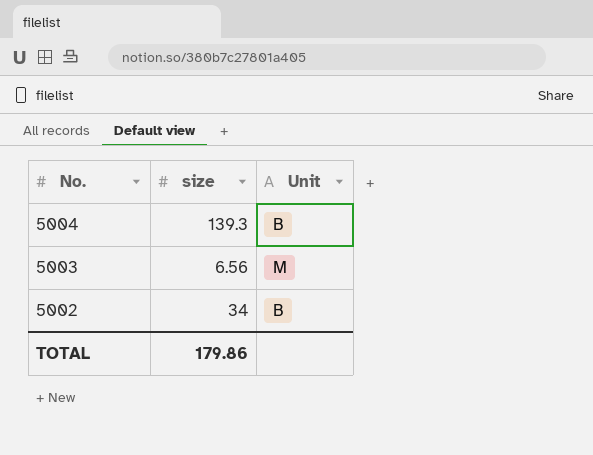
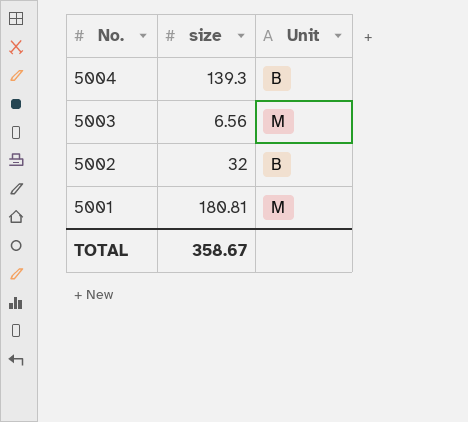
5002 | size: 34 -> 32
row 5001: none -> 180.81 | M
TOTAL | size: 179.86 -> 358.67

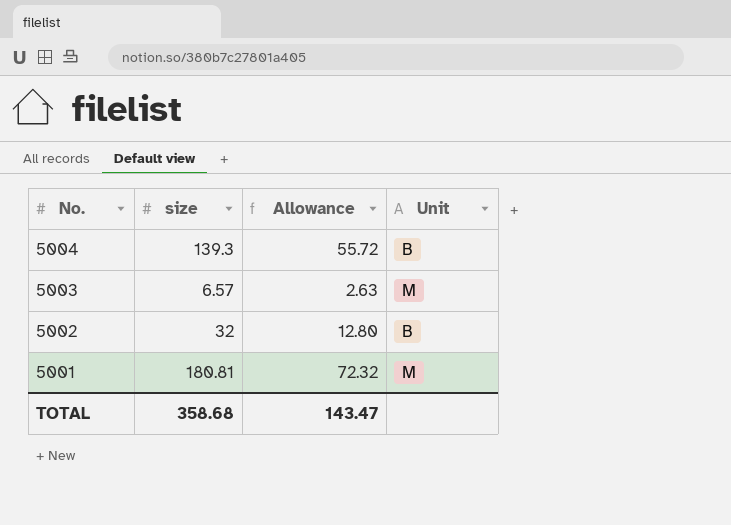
column Allowance | formula: none -> [size] * 0.4
5003 | size: 6.56 -> 6.57
TOTAL | size: 358.67 -> 358.68

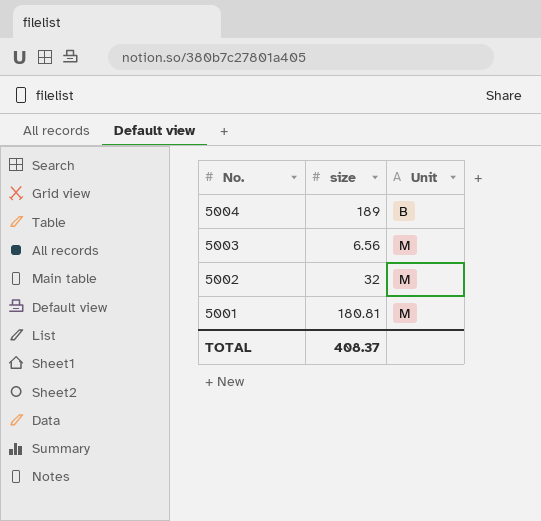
column Allowance | formula: [size] * 0.4 -> none
5004 | size: 139.3 -> 189
5003 | size: 6.57 -> 6.56
5002 | Unit: B -> M
TOTAL | size: 358.68 -> 408.37

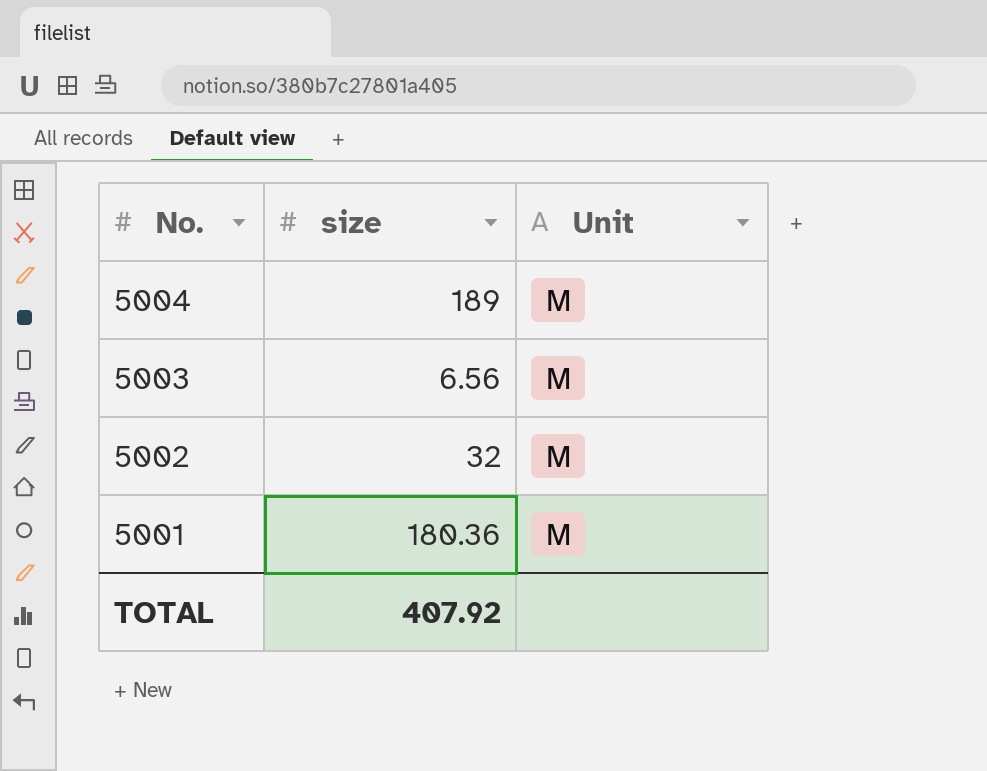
5004 | Unit: B -> M
5001 | size: 180.81 -> 180.36
TOTAL | size: 408.37 -> 407.92

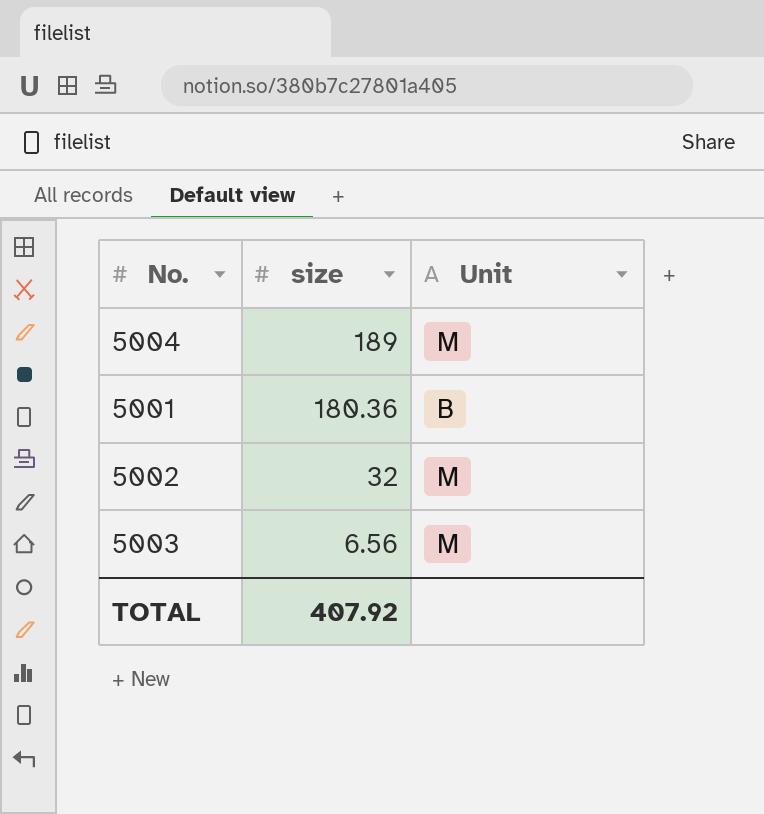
row order: No. descending -> size descending
5001 | Unit: M -> B

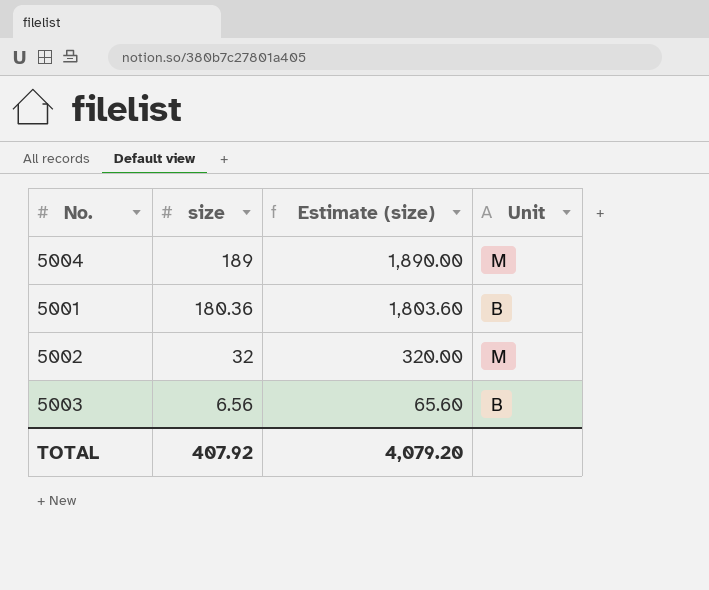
column Estimate (size) | formula: none -> [size] * 10
5003 | Unit: M -> B

